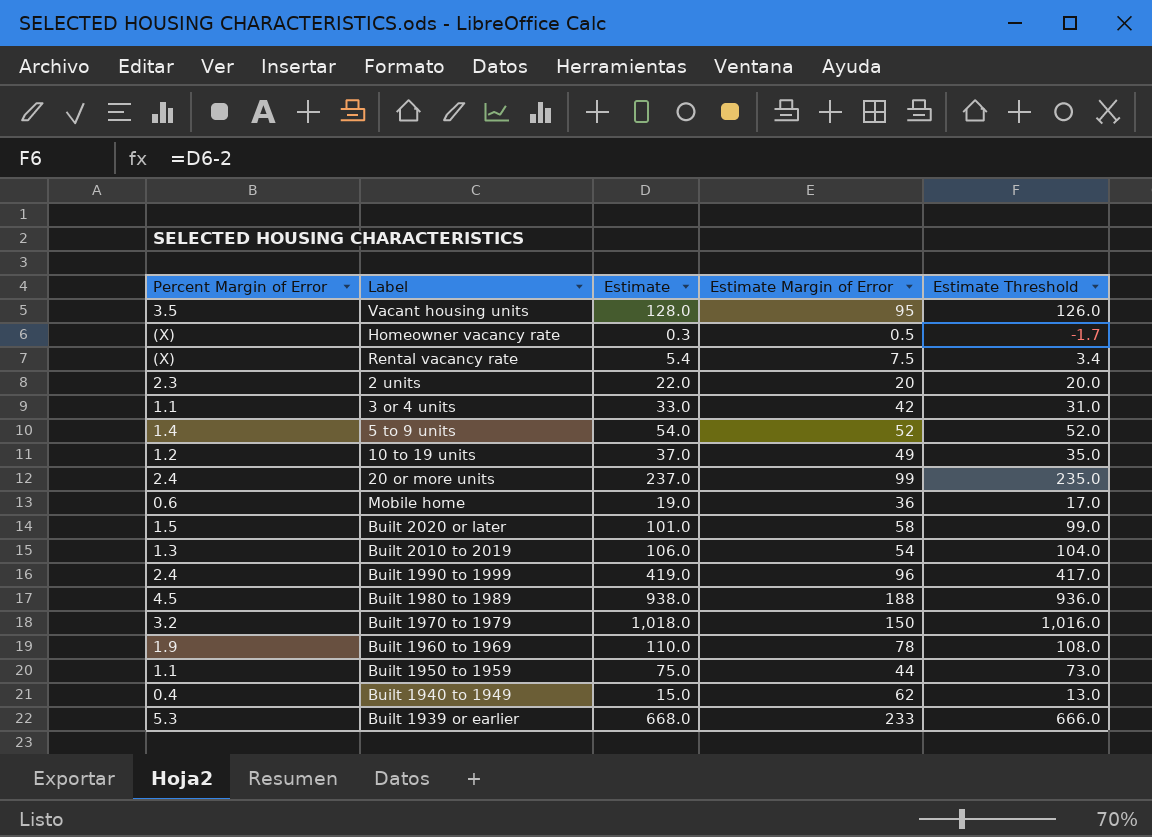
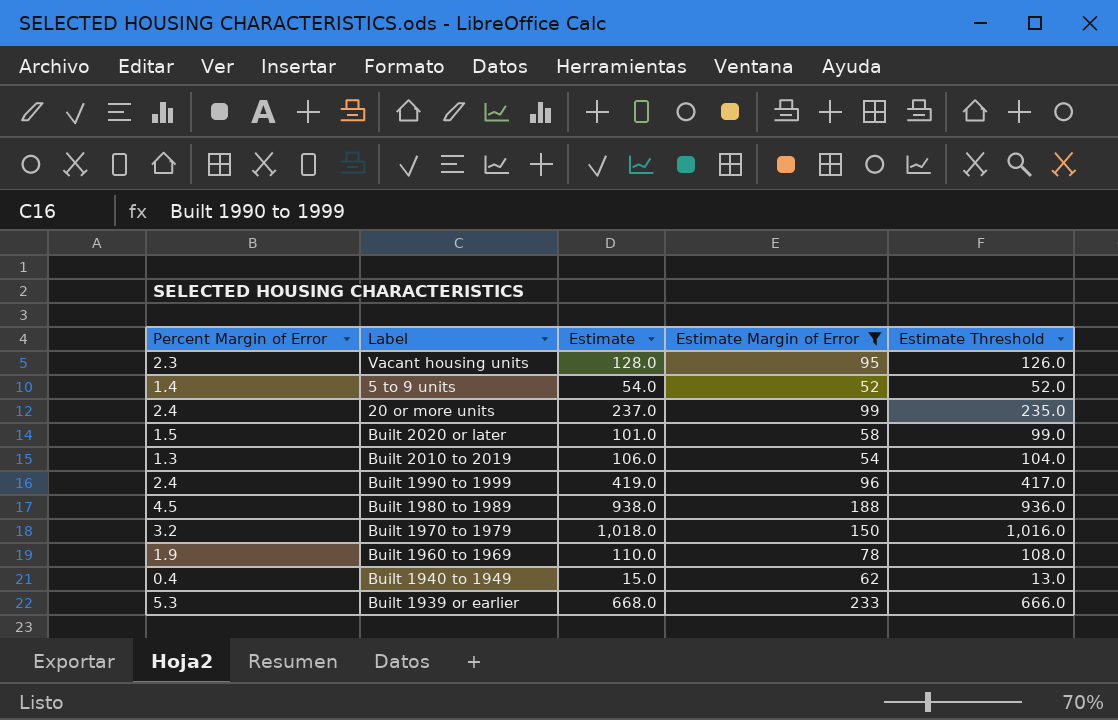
filter: none -> Estimate Margin of Error >= 52
Vacant housing units | Percent Margin of Error: 3.5 -> 2.3

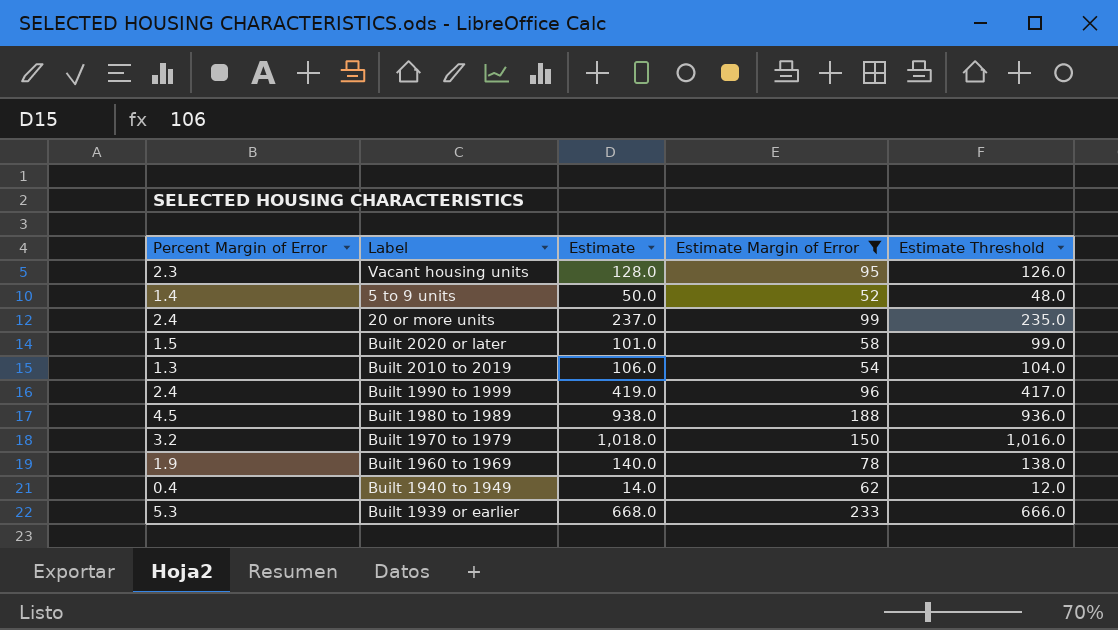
5 to 9 units | Estimate: 54.0 -> 50.0
5 to 9 units | Estimate Threshold: 52.0 -> 48.0
Built 1960 to 1969 | Estimate: 110.0 -> 140.0
Built 1960 to 1969 | Estimate Threshold: 108.0 -> 138.0
Built 1940 to 1949 | Estimate: 15.0 -> 14.0
Built 1940 to 1949 | Estimate Threshold: 13.0 -> 12.0

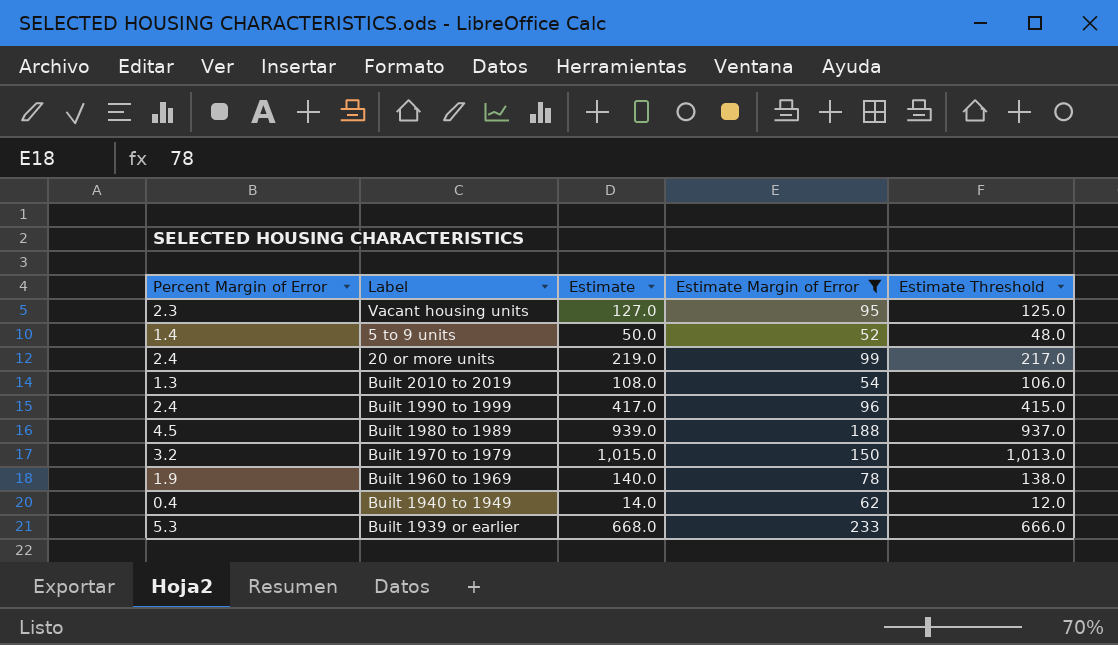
row Built 2020 or later: 1.5 | 101.0 | 58 | 99.0 -> none
Vacant housing units | Estimate: 128.0 -> 127.0
Vacant housing units | Estimate Threshold: 126.0 -> 125.0
20 or more units | Estimate: 237.0 -> 219.0
20 or more units | Estimate Threshold: 235.0 -> 217.0
Built 2010 to 2019 | Estimate: 106.0 -> 108.0
Built 2010 to 2019 | Estimate Threshold: 104.0 -> 106.0
Built 1990 to 1999 | Estimate: 419.0 -> 417.0
Built 1990 to 1999 | Estimate Threshold: 417.0 -> 415.0
Built 1980 to 1989 | Estimate: 938.0 -> 939.0
Built 1980 to 1989 | Estimate Threshold: 936.0 -> 937.0
Built 1970 to 1979 | Estimate: 1,018.0 -> 1,015.0
Built 1970 to 1979 | Estimate Threshold: 1,016.0 -> 1,013.0

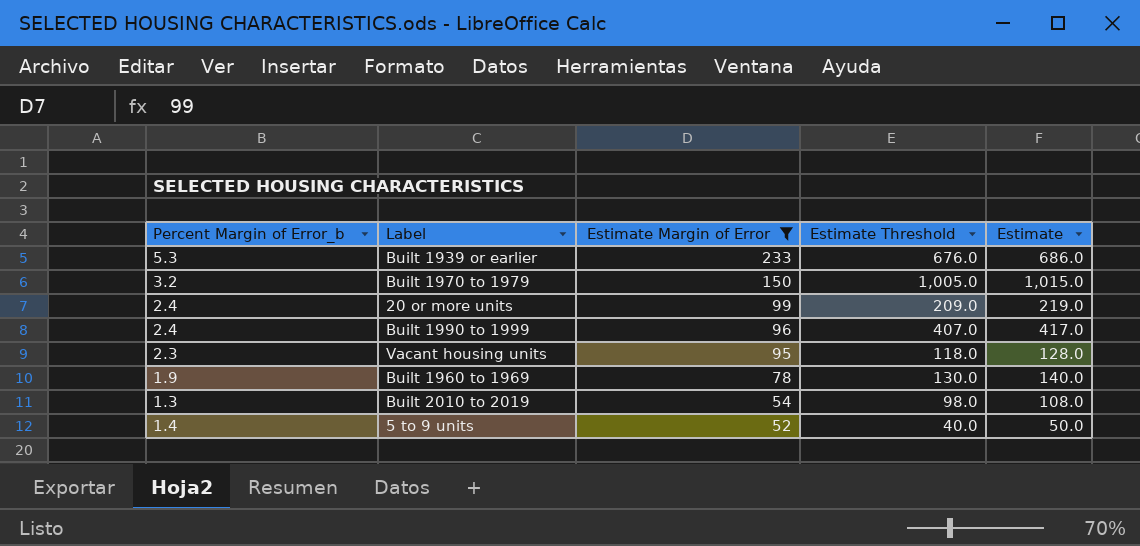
row order: none -> Estimate Margin of Error descending
column name: Percent Margin of Error -> Percent Margin of Error_b
column Estimate Threshold | formula: [Estimate] - 2 -> [Estimate] - 10
column Estimate | position: 3 -> 5
row Built 1980 to 1989: 4.5 | 939.0 | 188 | 937.0 -> none
row Built 1940 to 1949: 0.4 | 14.0 | 62 | 12.0 -> none
Built 1939 or earlier | Estimate: 668.0 -> 686.0
Vacant housing units | Estimate: 127.0 -> 128.0

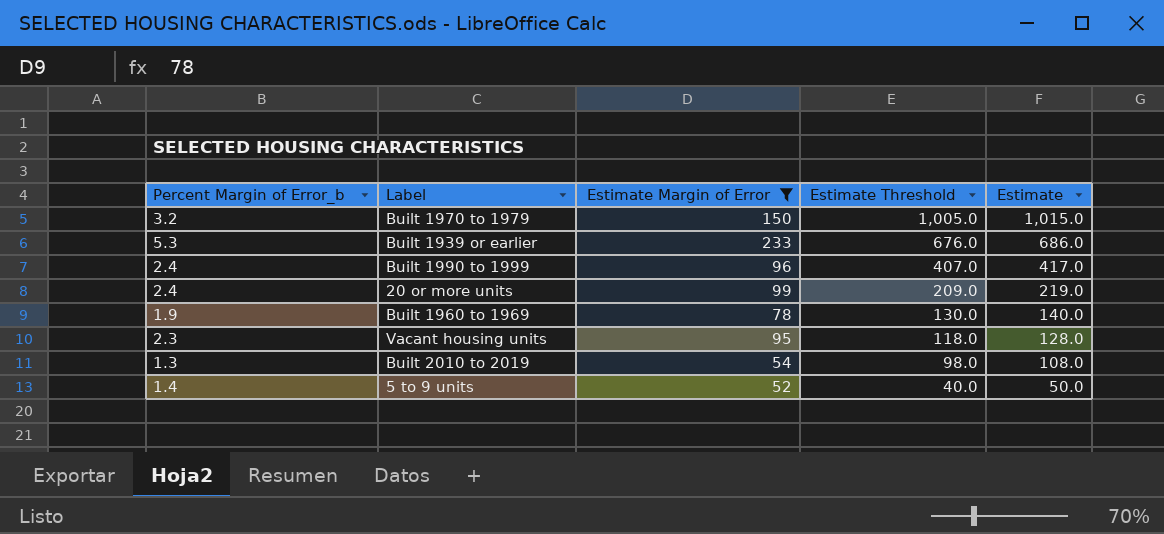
row order: Estimate Margin of Error descending -> Estimate Threshold descending

